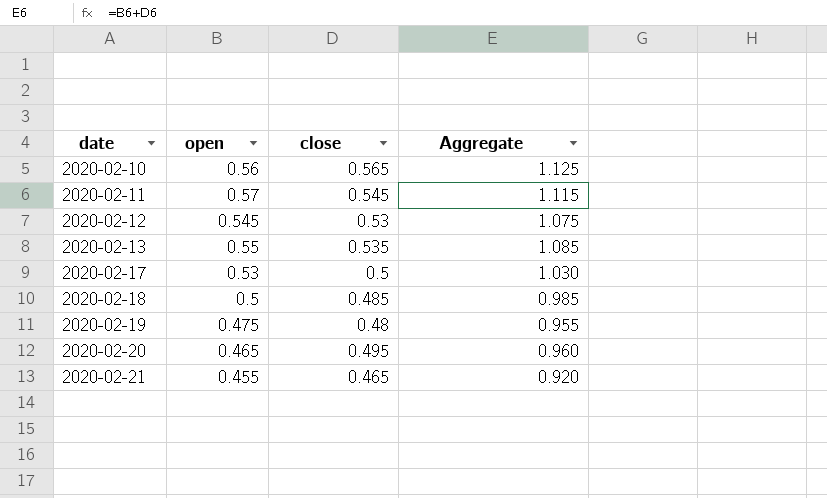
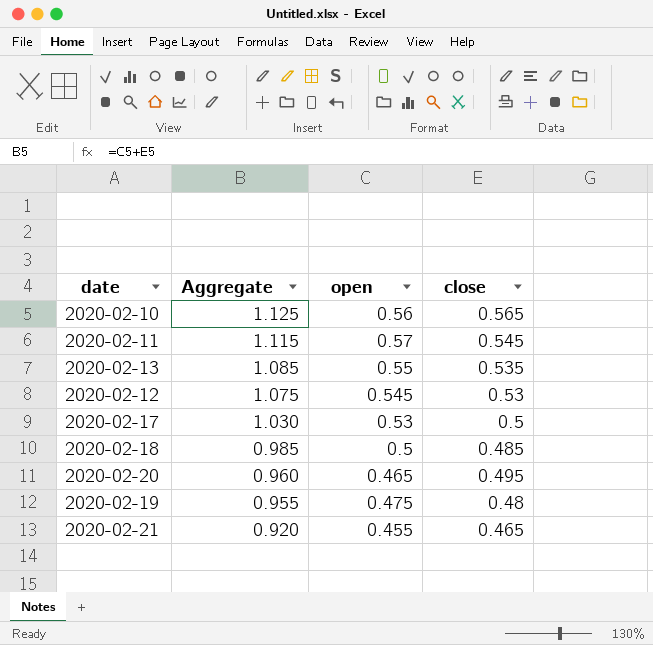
row order: date ascending -> Aggregate descending
column Aggregate | position: 4 -> 2

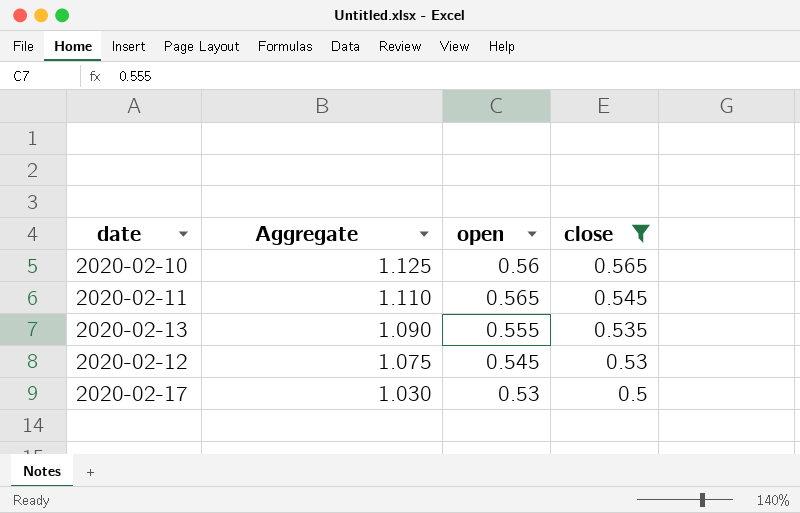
filter: none -> close >= 0.5
2020-02-11 | Aggregate: 1.115 -> 1.110
2020-02-11 | open: 0.57 -> 0.565
2020-02-13 | Aggregate: 1.085 -> 1.090
2020-02-13 | open: 0.55 -> 0.555

